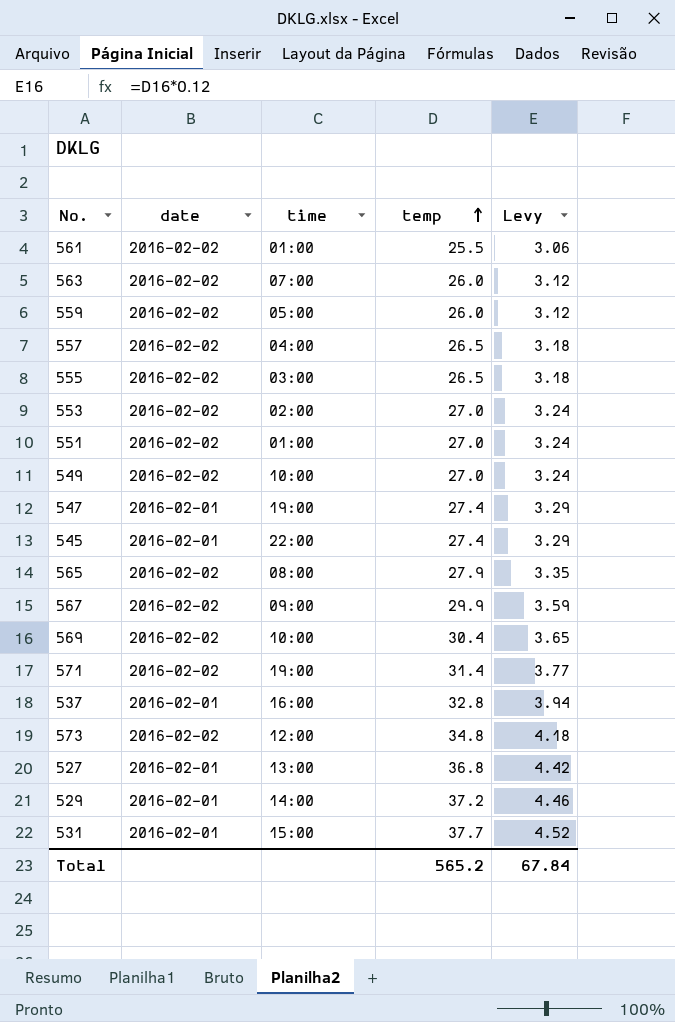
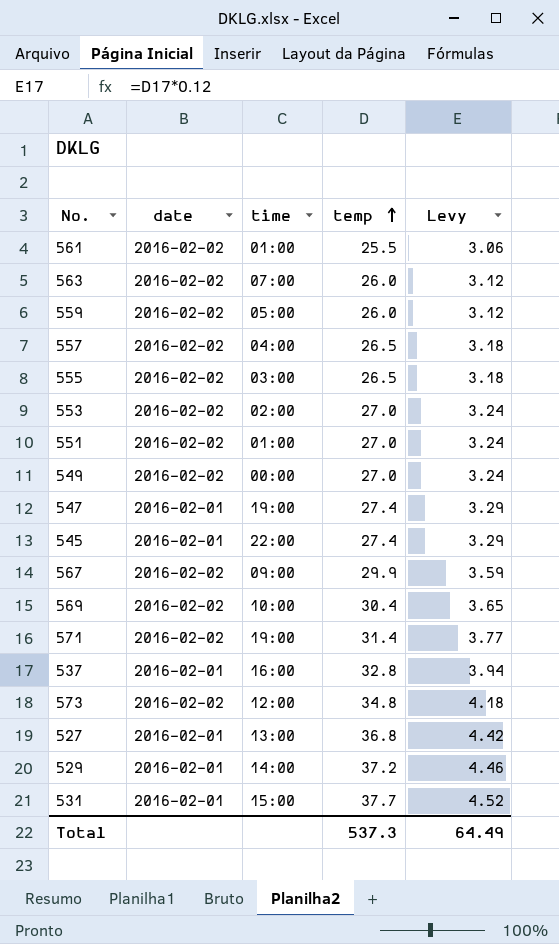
row 565: 2016-02-02 | 08:00 | 27.9 | 3.35 -> none
549 | time: 10:00 -> 00:00
Total | temp: 565.2 -> 537.3
Total | Levy: 67.84 -> 64.49

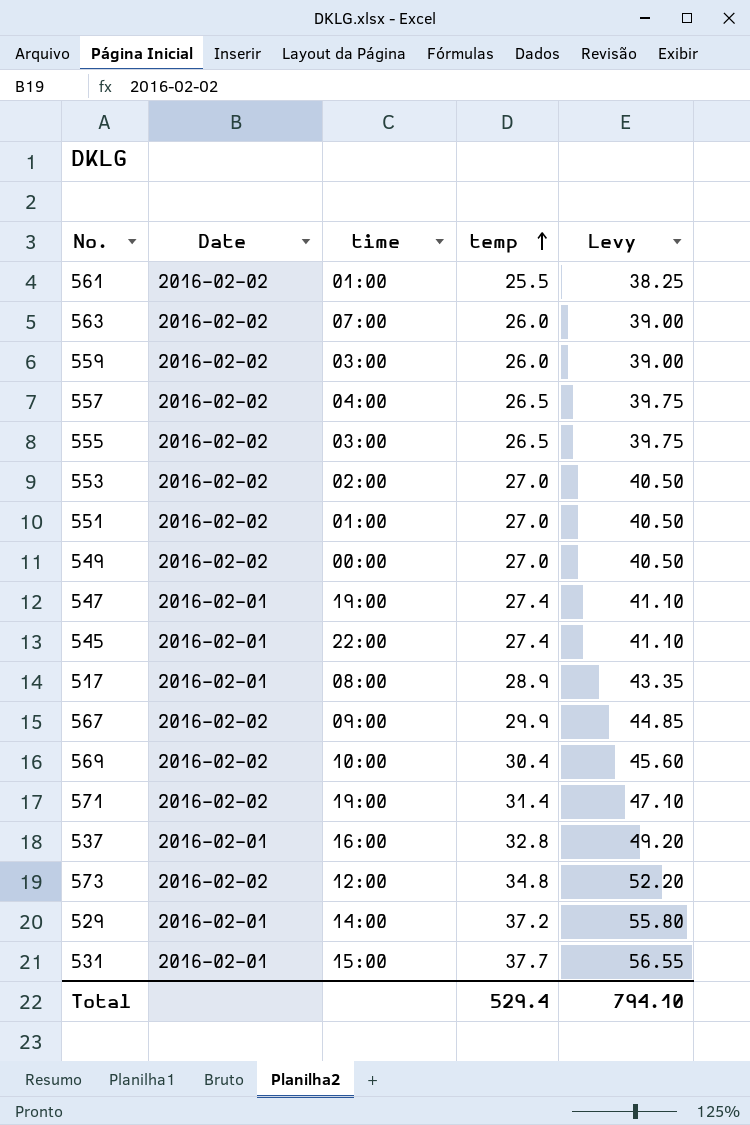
column name: date -> Date
column Levy | formula: [temp] * 0.12 -> [temp] * 1.5
row 527: 2016-02-01 | 13:00 | 36.8 | 4.42 -> none
559 | time: 05:00 -> 03:00
row 517: none -> 2016-02-01 | 08:00 | 28.9 | 43.35
Total | temp: 537.3 -> 529.4
Total | Levy: 64.49 -> 794.10

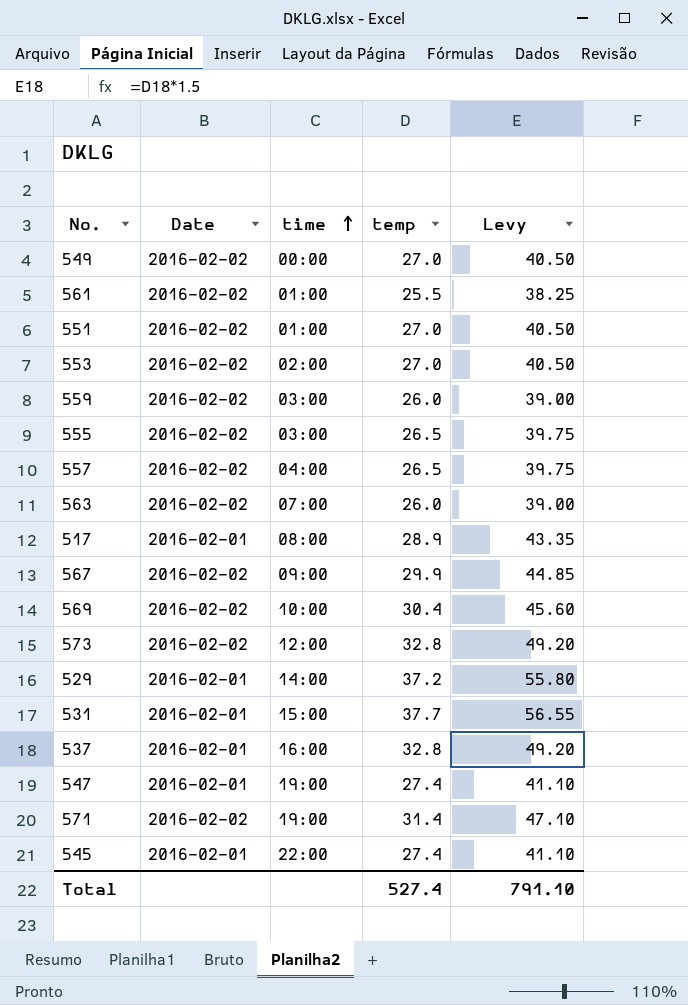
row order: temp ascending -> time ascending
573 | temp: 34.8 -> 32.8
573 | Levy: 52.20 -> 49.20
Total | temp: 529.4 -> 527.4
Total | Levy: 794.10 -> 791.10

